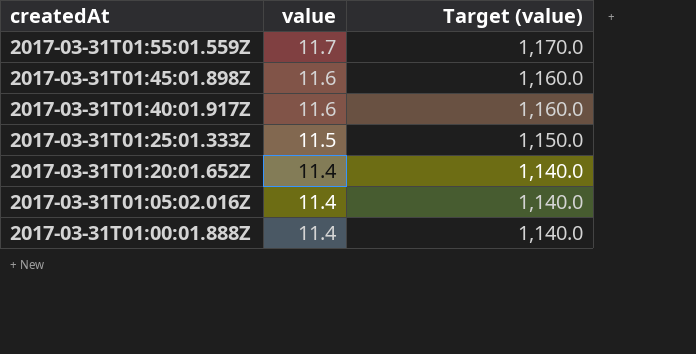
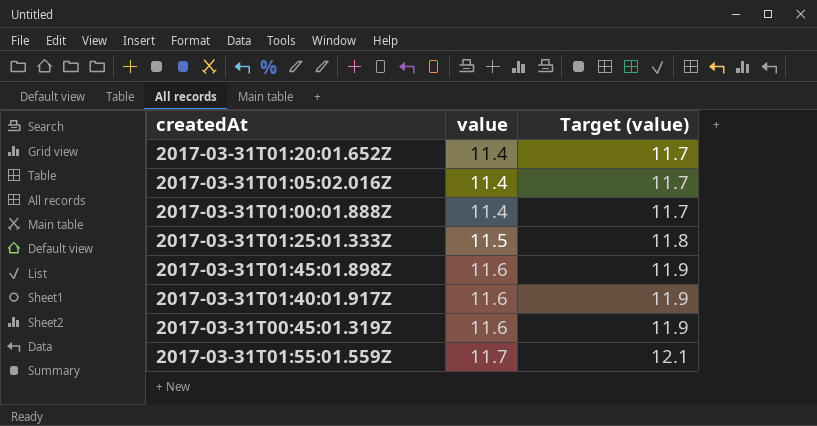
row order: createdAt descending -> value ascending
column Target (value) | formula: [value] * 100 -> [value] * 1.03
row 2017-03-31T00:45:01.319Z: none -> 11.6 | 11.9

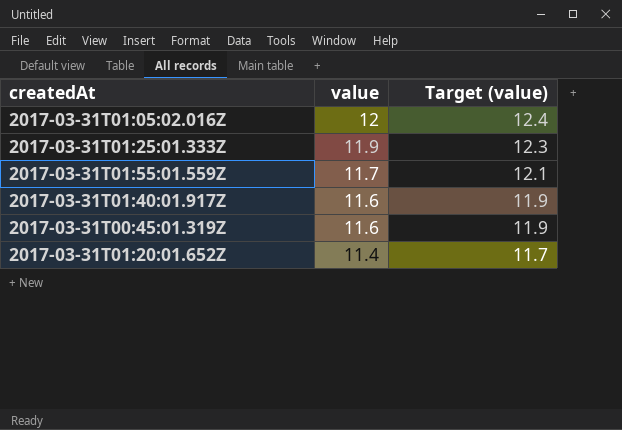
row order: value ascending -> value descending
row 2017-03-31T01:00:01.888Z: 11.4 | 11.7 -> none
row 2017-03-31T01:45:01.898Z: 11.6 | 11.9 -> none
2017-03-31T01:05:02.016Z | value: 11.4 -> 12
2017-03-31T01:05:02.016Z | Target (value): 11.7 -> 12.4
2017-03-31T01:25:01.333Z | value: 11.5 -> 11.9
2017-03-31T01:25:01.333Z | Target (value): 11.8 -> 12.3

